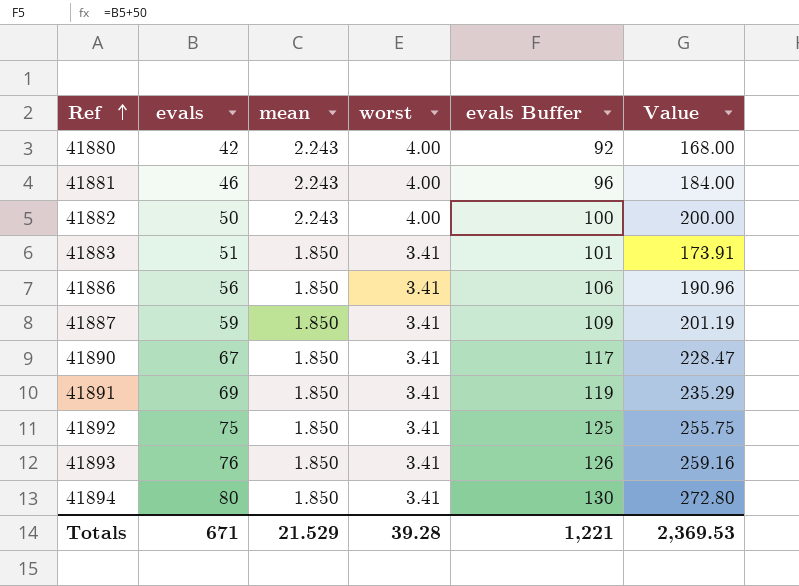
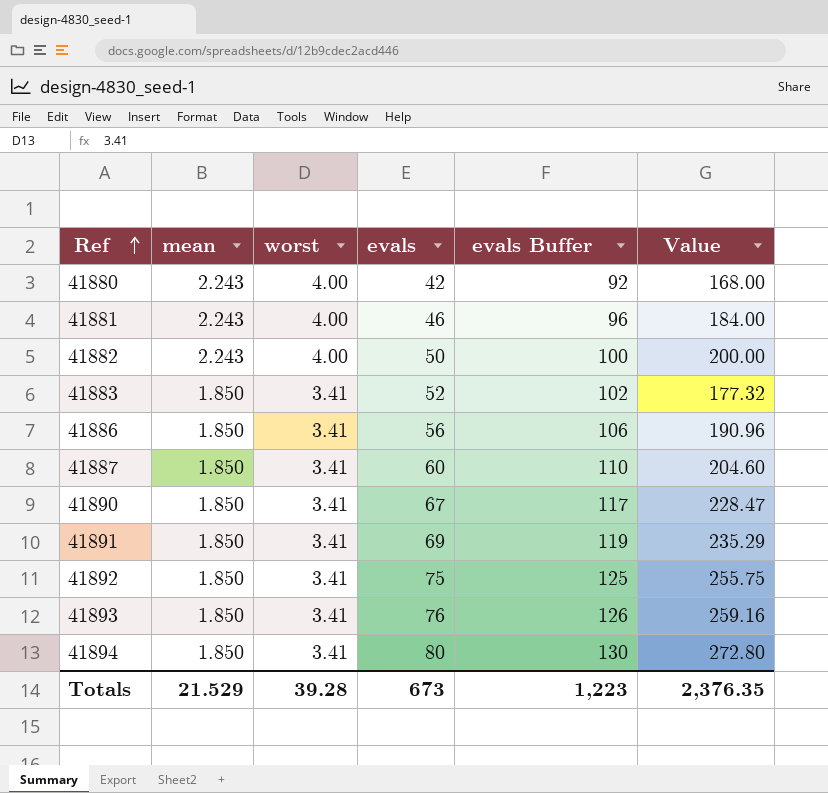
column evals | position: 2 -> 4
41883 | evals: 51 -> 52
41883 | evals Buffer: 101 -> 102
41883 | Value: 173.91 -> 177.32
41887 | evals: 59 -> 60
41887 | evals Buffer: 109 -> 110
41887 | Value: 201.19 -> 204.60
Totals | evals: 671 -> 673
Totals | evals Buffer: 1,221 -> 1,223
Totals | Value: 2,369.53 -> 2,376.35

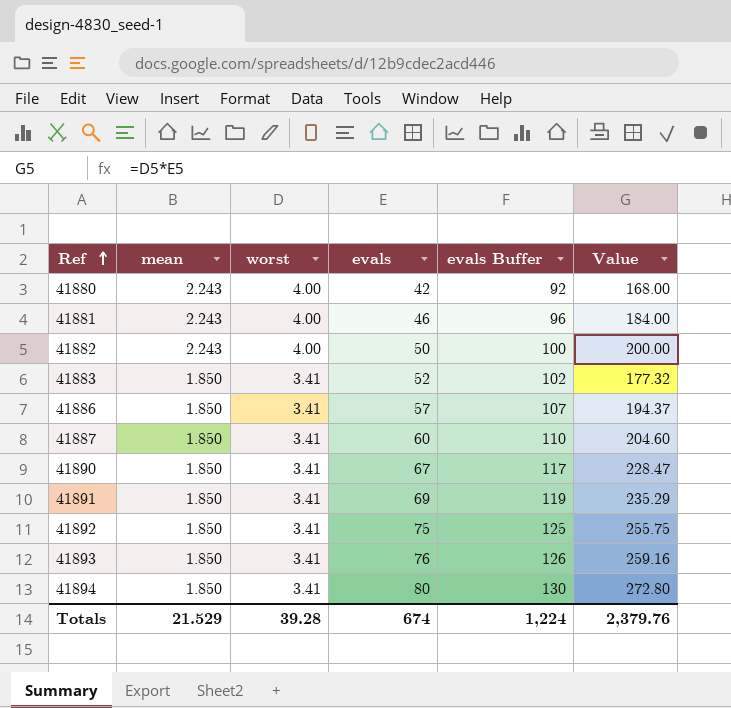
41886 | evals: 56 -> 57
41886 | evals Buffer: 106 -> 107
41886 | Value: 190.96 -> 194.37
Totals | evals: 673 -> 674
Totals | evals Buffer: 1,223 -> 1,224
Totals | Value: 2,376.35 -> 2,379.76

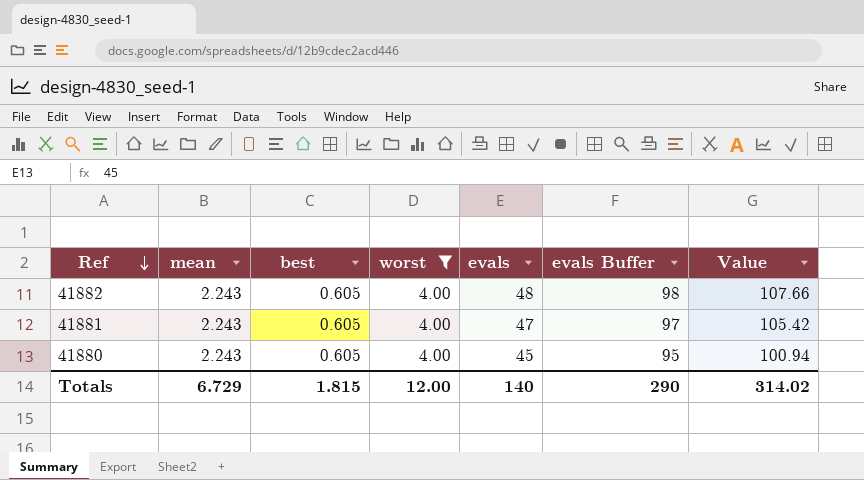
filter: none -> worst = 4.00
row order: Ref ascending -> Ref descending
column best | position: none -> 3
column Value | formula: [worst] * [evals] -> [mean] * [evals]
41882 | evals: 50 -> 48
41882 | evals Buffer: 100 -> 98
41881 | evals: 46 -> 47
41881 | evals Buffer: 96 -> 97
41880 | evals: 42 -> 45
41880 | evals Buffer: 92 -> 95
Totals | mean: 21.529 -> 6.729
Totals | worst: 39.28 -> 12.00
Totals | evals: 674 -> 140
Totals | evals Buffer: 1,224 -> 290
Totals | Value: 2,379.76 -> 314.02

